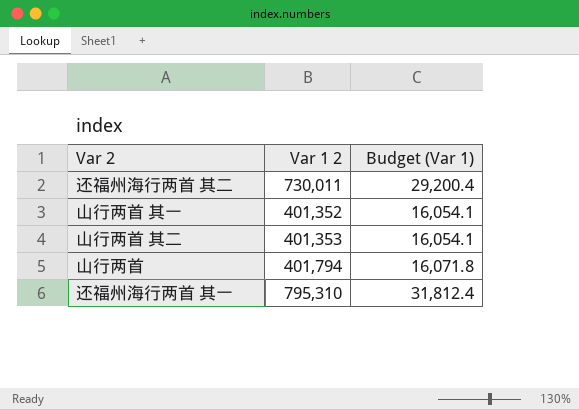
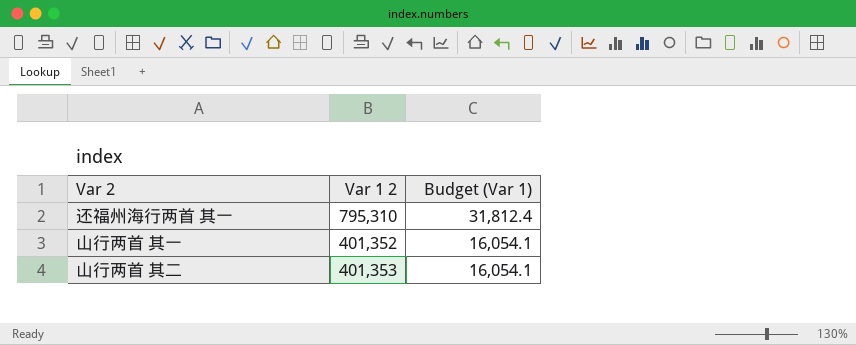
row order: none -> Budget (Var 1) descending
row 还福州海行两首 其二: 730,011 | 29,200.4 -> none
row 山行两首: 401,794 | 16,071.8 -> none

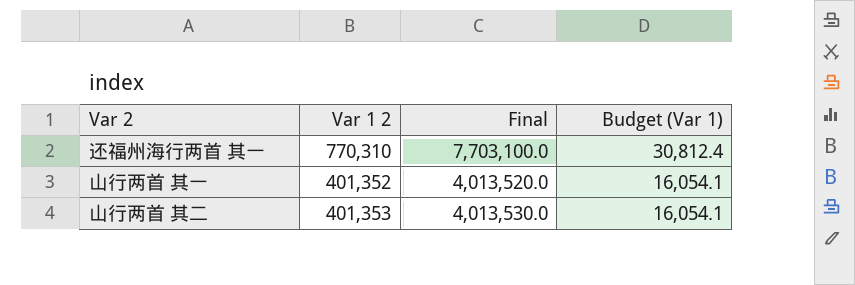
column Final | formula: none -> [Var 1 2] * 10
还福州海行两首 其一 | Var 1 2: 795,310 -> 770,310
还福州海行两首 其一 | Budget (Var 1): 31,812.4 -> 30,812.4

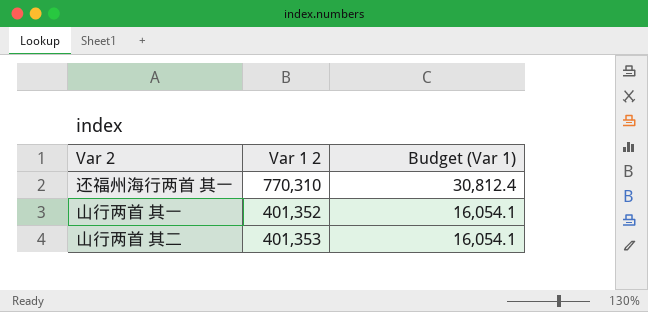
column Final | formula: [Var 1 2] * 10 -> none

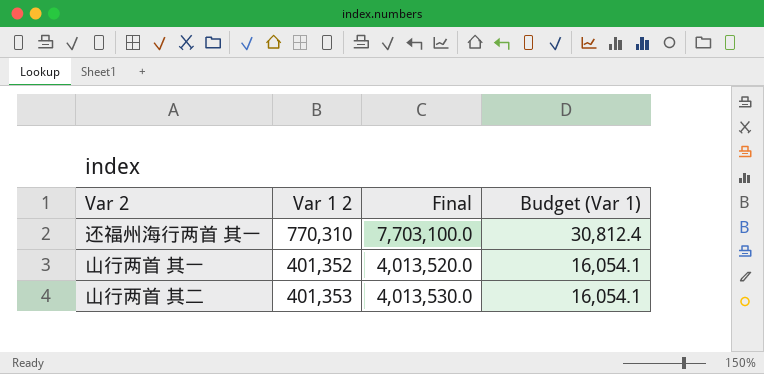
column Final | formula: none -> [Var 1 2] * 10

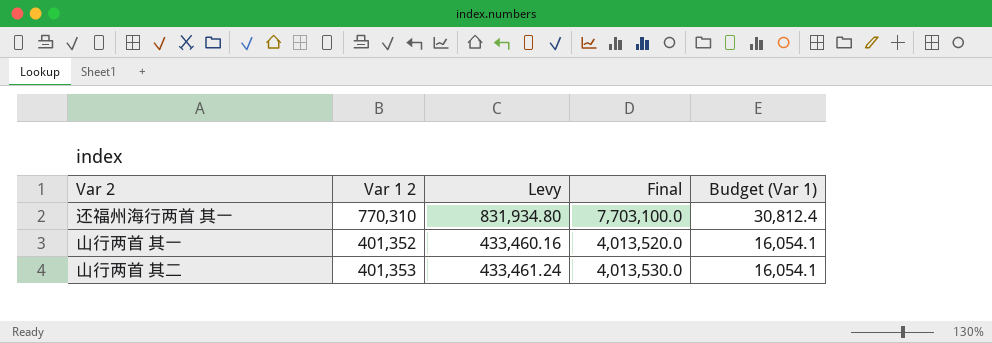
column Levy | formula: none -> [Var 1 2] * 1.08

